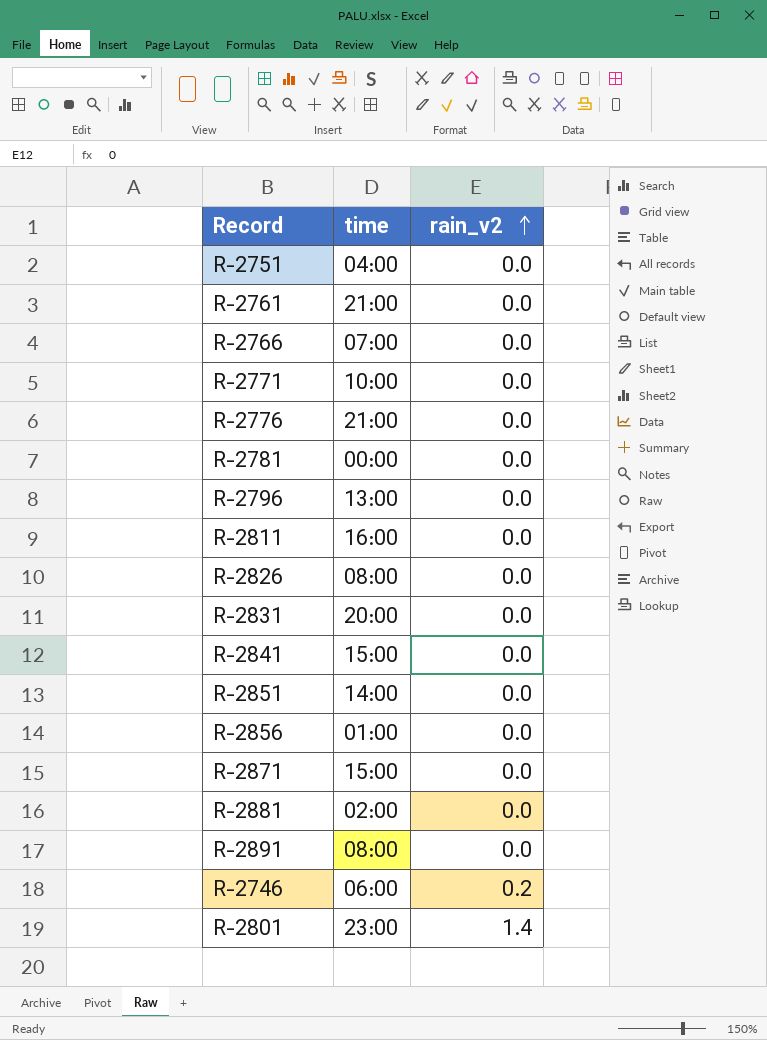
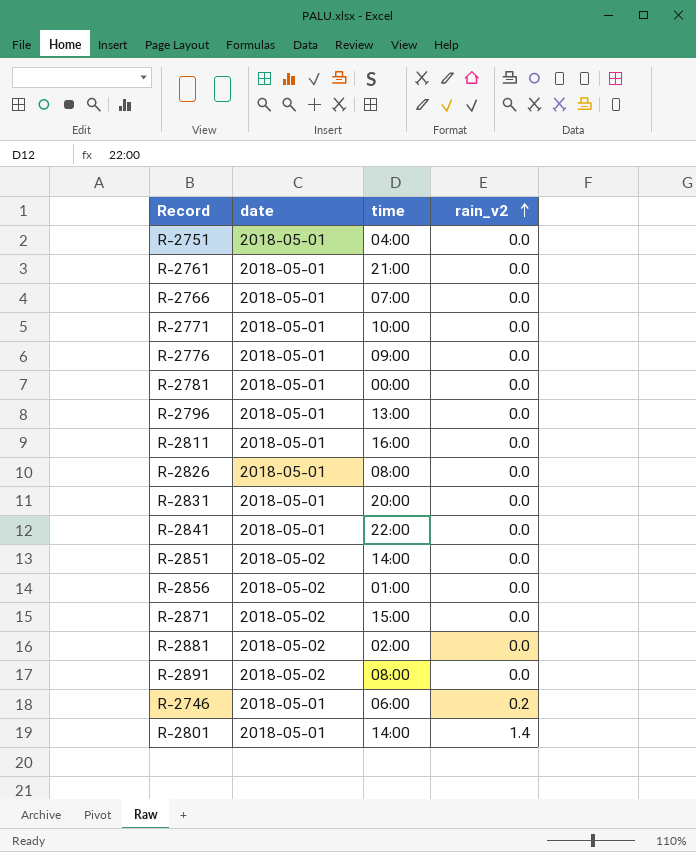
column date | position: none -> 2
R-2776 | time: 21:00 -> 09:00
R-2841 | time: 15:00 -> 22:00
R-2801 | time: 23:00 -> 14:00

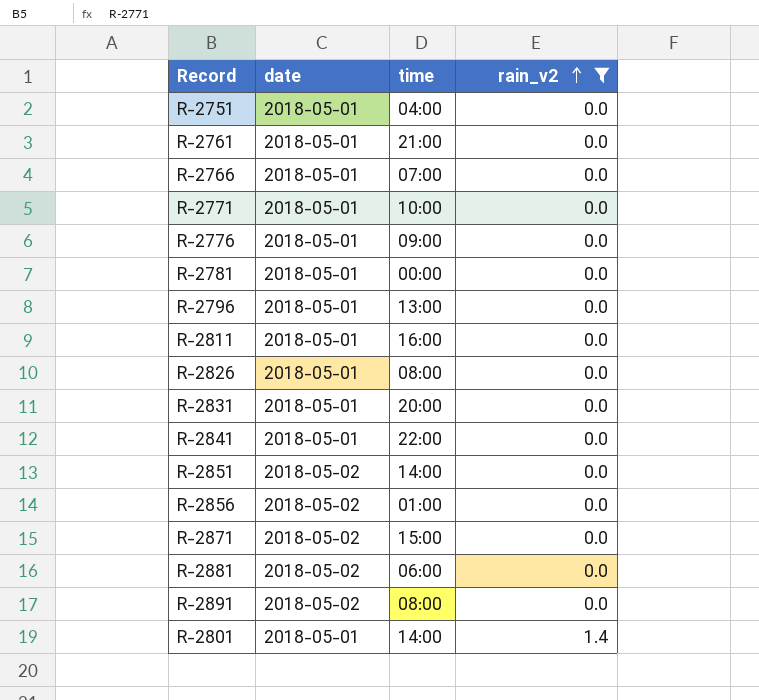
filter: none -> rain_v2 != 0.2
R-2881 | time: 02:00 -> 06:00

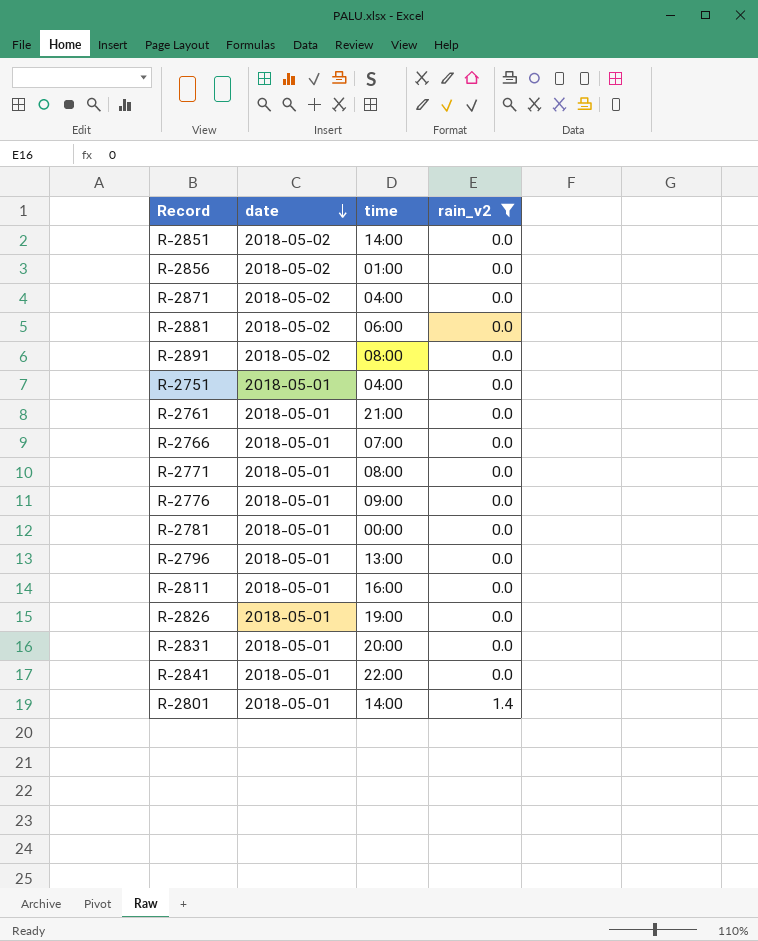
row order: rain_v2 ascending -> date descending
R-2871 | time: 15:00 -> 04:00
R-2771 | time: 10:00 -> 08:00
R-2826 | time: 08:00 -> 19:00

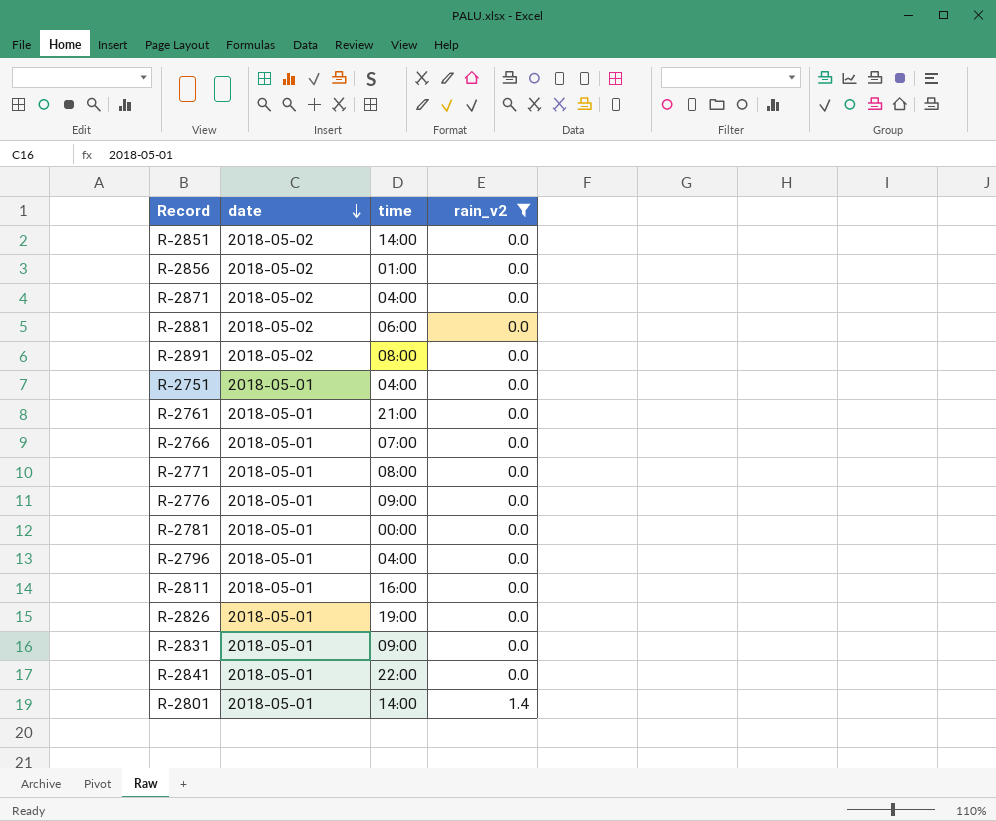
R-2796 | time: 13:00 -> 04:00
R-2831 | time: 20:00 -> 09:00

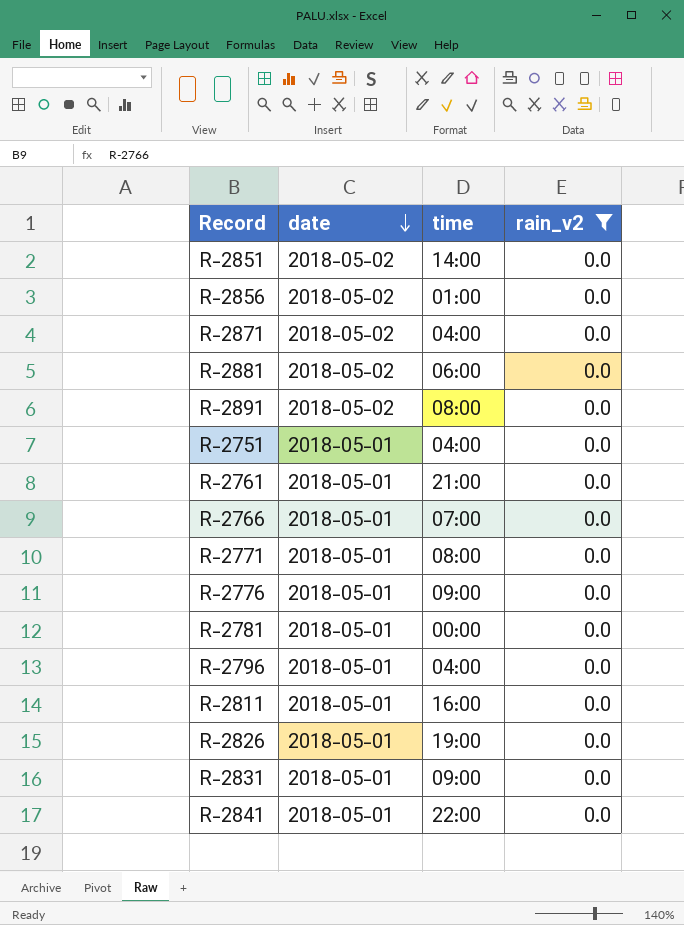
row R-2801: 2018-05-01 | 14:00 | 1.4 -> none

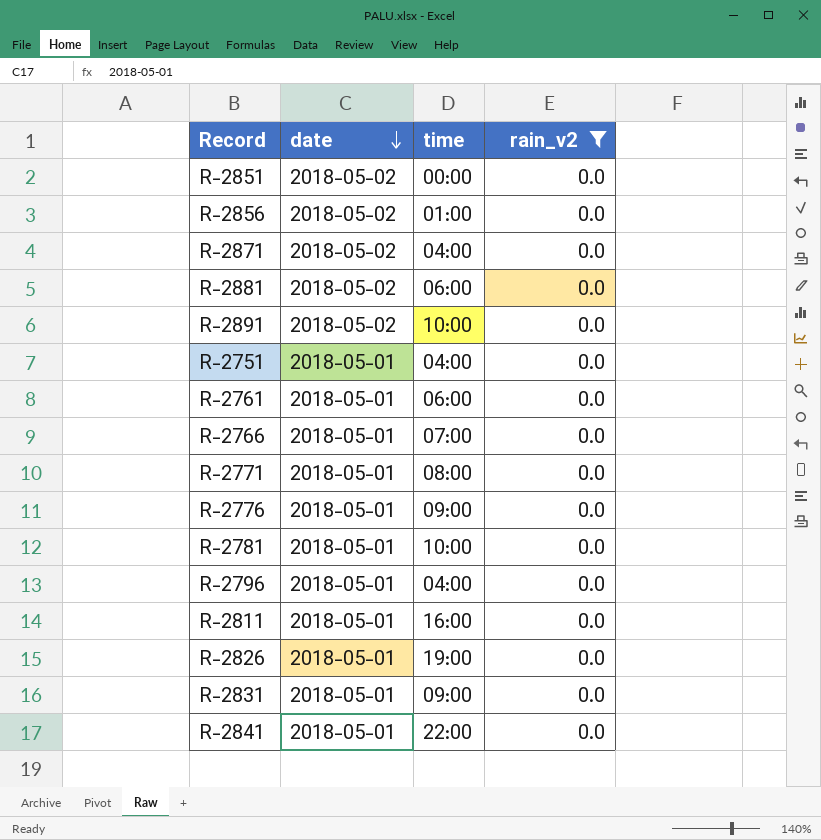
R-2851 | time: 14:00 -> 00:00
R-2891 | time: 08:00 -> 10:00
R-2761 | time: 21:00 -> 06:00
R-2781 | time: 00:00 -> 10:00

